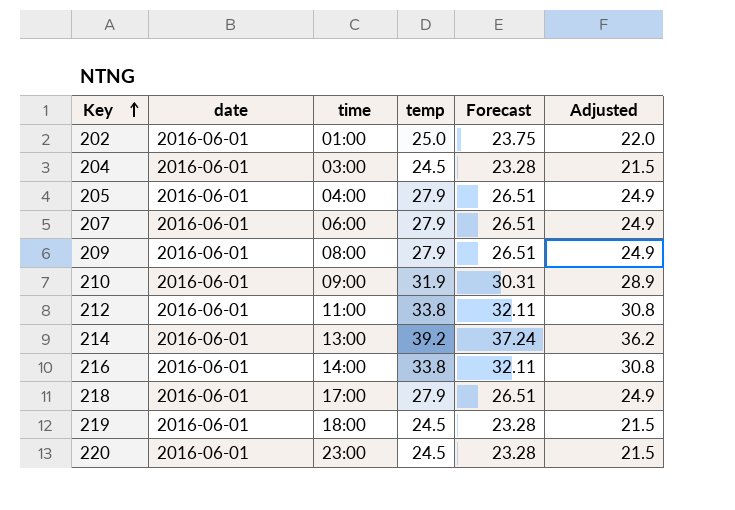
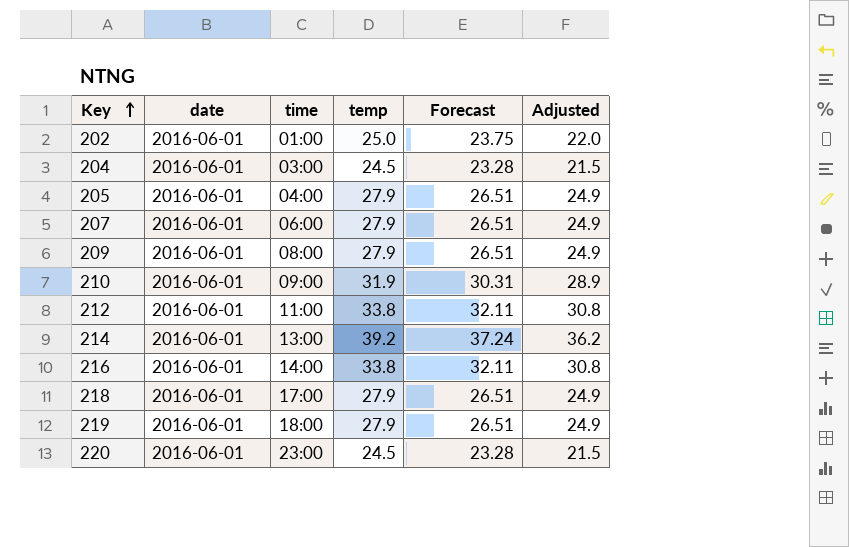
219 | temp: 24.5 -> 27.9
219 | Forecast: 23.28 -> 26.51
219 | Adjusted: 21.5 -> 24.9

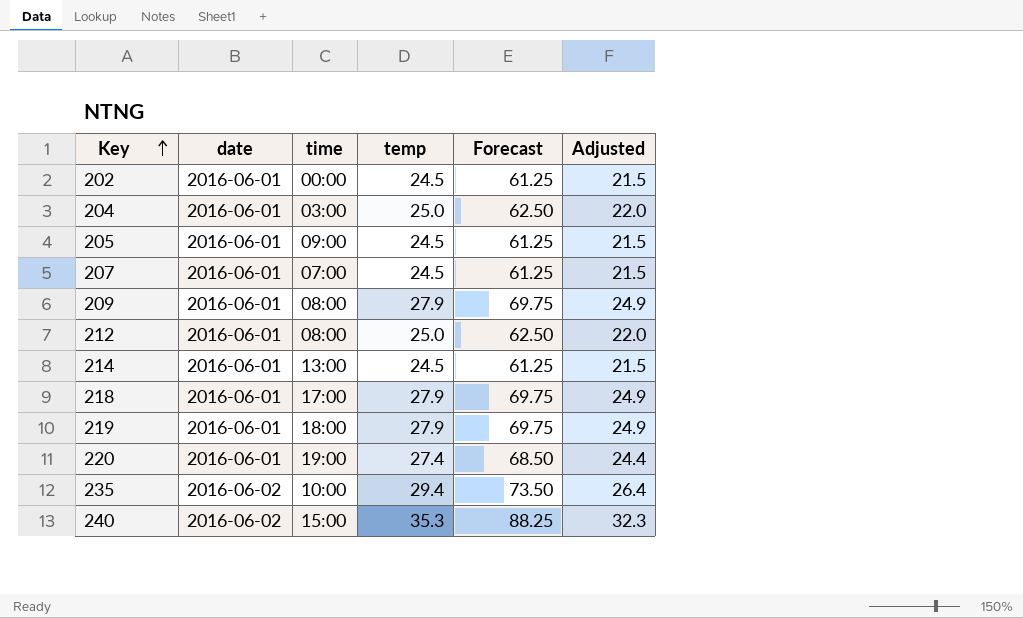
column Forecast | formula: [temp] * 0.95 -> [temp] * 2.5
row 210: 2016-06-01 | 09:00 | 31.9 | 30.31 | 28.9 -> none
row 216: 2016-06-01 | 14:00 | 33.8 | 32.11 | 30.8 -> none
202 | time: 01:00 -> 00:00
202 | temp: 25.0 -> 24.5
202 | Adjusted: 22.0 -> 21.5
204 | temp: 24.5 -> 25.0
204 | Adjusted: 21.5 -> 22.0
205 | time: 04:00 -> 09:00
205 | temp: 27.9 -> 24.5
205 | Adjusted: 24.9 -> 21.5
207 | time: 06:00 -> 07:00
207 | temp: 27.9 -> 24.5
207 | Adjusted: 24.9 -> 21.5
212 | time: 11:00 -> 08:00
212 | temp: 33.8 -> 25.0
212 | Adjusted: 30.8 -> 22.0
214 | temp: 39.2 -> 24.5
214 | Adjusted: 36.2 -> 21.5
220 | time: 23:00 -> 19:00
220 | temp: 24.5 -> 27.4
220 | Adjusted: 21.5 -> 24.4
row 235: none -> 2016-06-02 | 10:00 | 29.4 | 73.50 | 26.4
row 240: none -> 2016-06-02 | 15:00 | 35.3 | 88.25 | 32.3

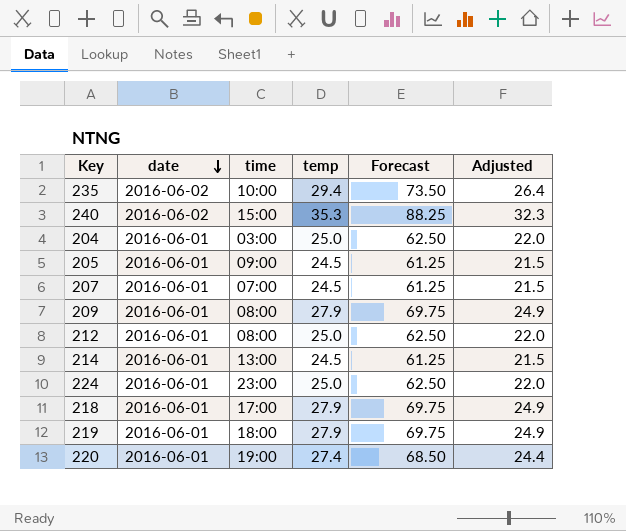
row order: Key ascending -> date descending
row 202: 2016-06-01 | 00:00 | 24.5 | 61.25 | 21.5 -> none
row 224: none -> 2016-06-01 | 23:00 | 25.0 | 62.50 | 22.0

